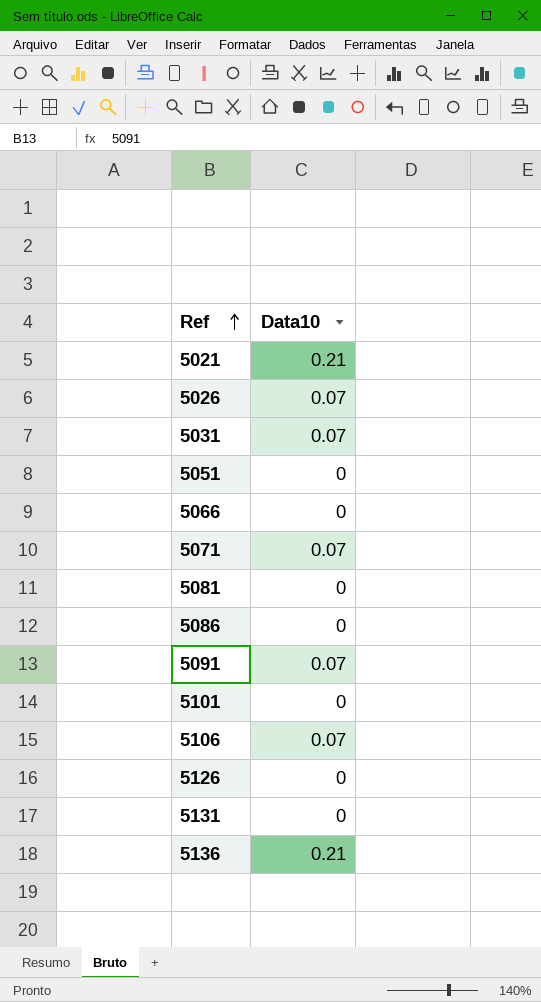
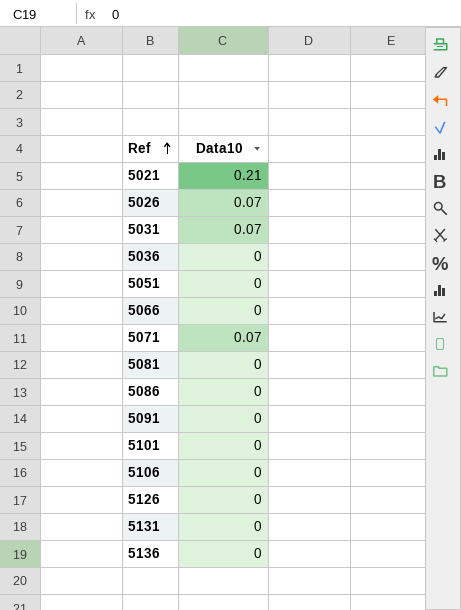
row 5036: none -> 0
5091 | Data10: 0.07 -> 0
5106 | Data10: 0.07 -> 0
5136 | Data10: 0.21 -> 0

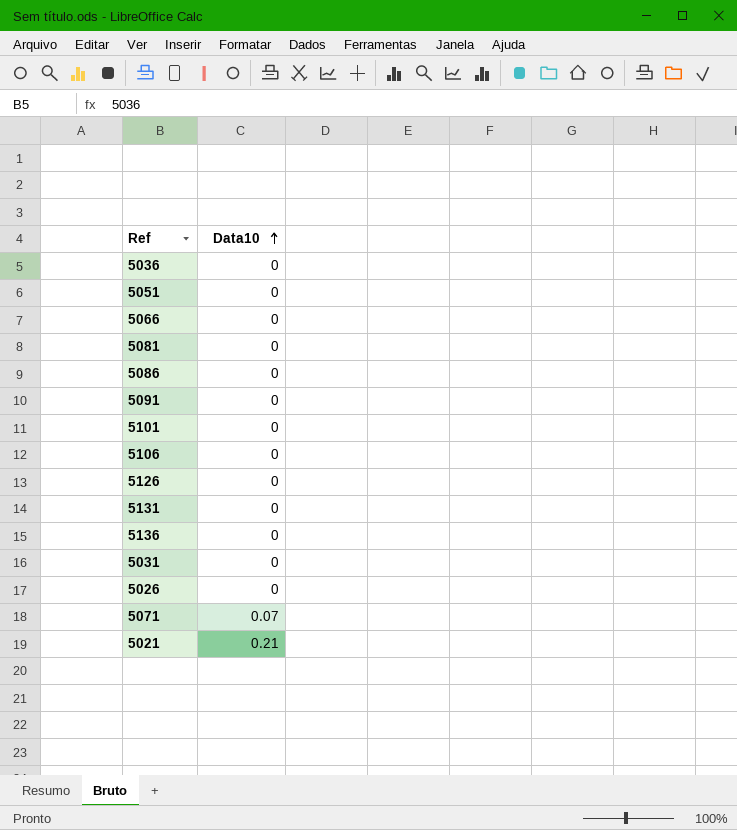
row order: Ref ascending -> Data10 ascending
5031 | Data10: 0.07 -> 0
5026 | Data10: 0.07 -> 0

